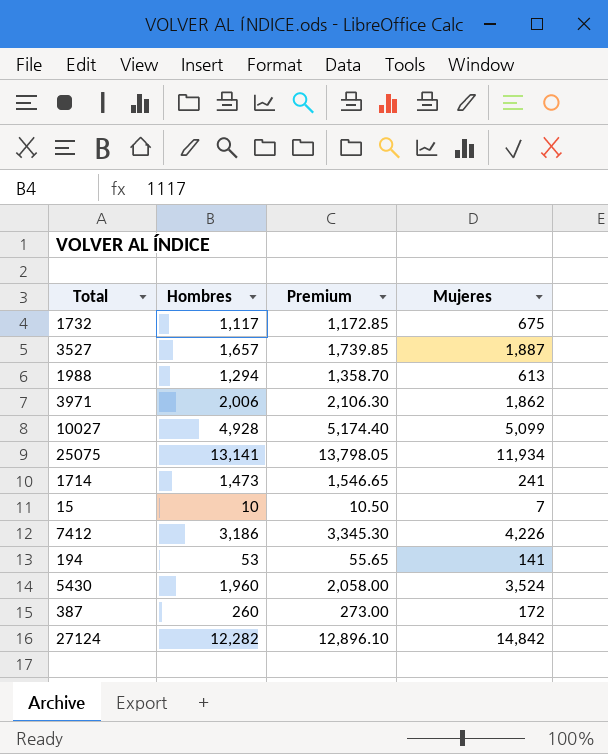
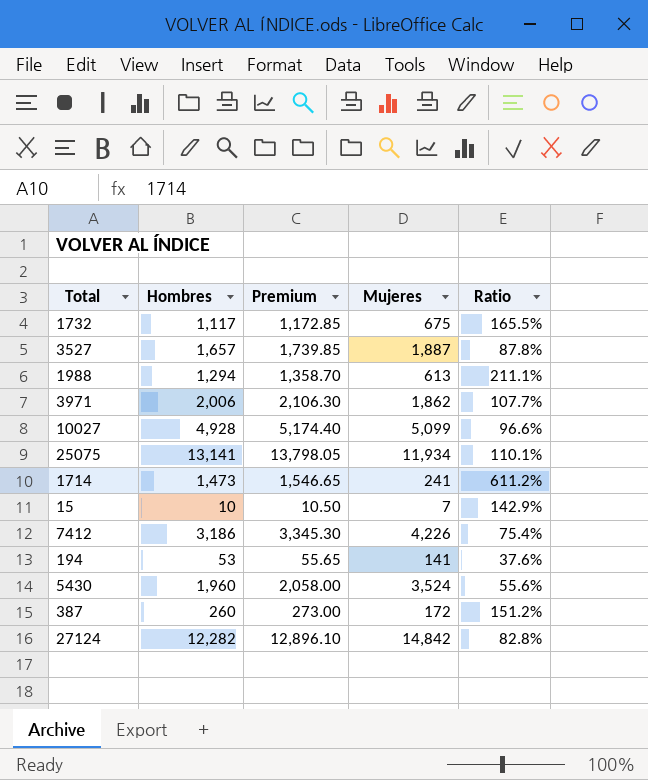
column Ratio | formula: none -> [Hombres] / [Mujeres]

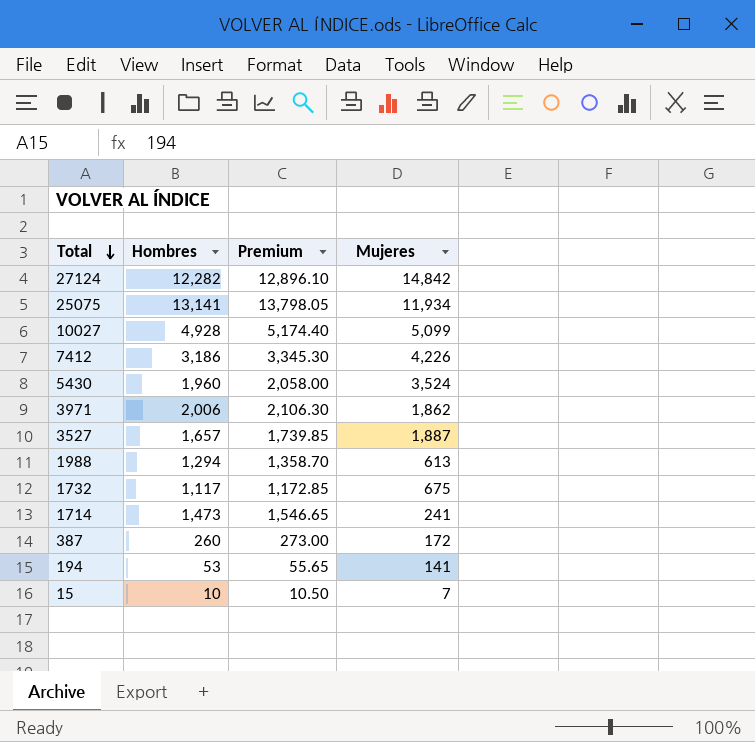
row order: none -> Total descending
column Ratio | formula: [Hombres] / [Mujeres] -> none

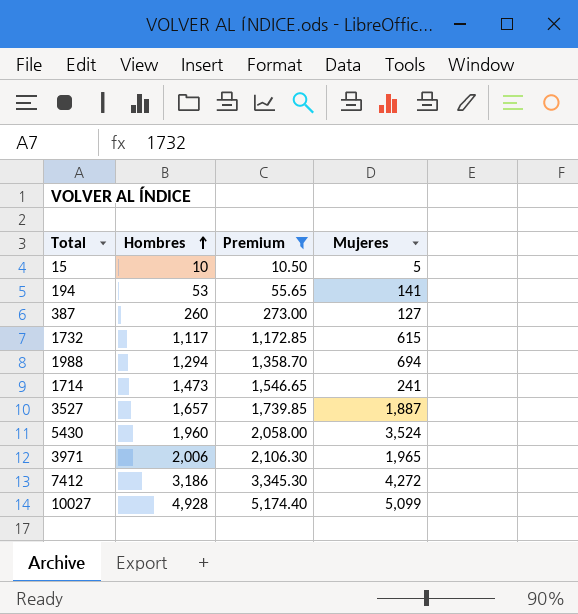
filter: none -> Premium <= 5,174.40
row order: Total descending -> Hombres ascending
15 | Mujeres: 7 -> 5
387 | Mujeres: 172 -> 127
1732 | Mujeres: 675 -> 615
1988 | Mujeres: 613 -> 694
3971 | Mujeres: 1,862 -> 1,965
7412 | Mujeres: 4,226 -> 4,272

